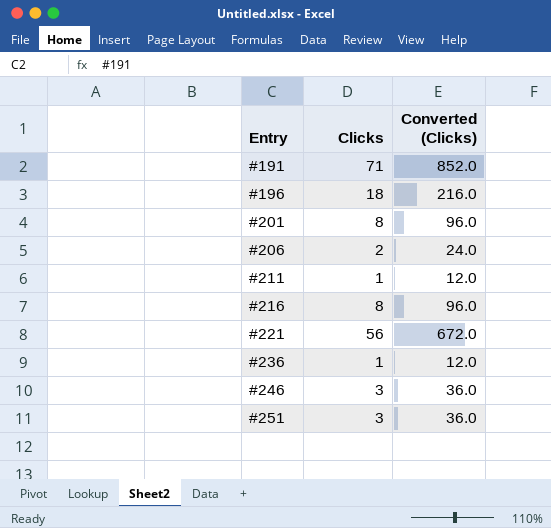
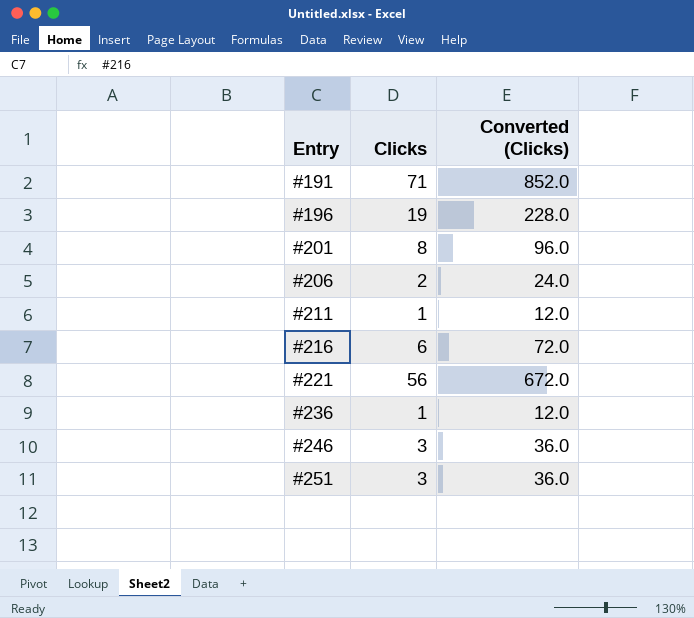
#196 | Clicks: 18 -> 19
#196 | Converted (Clicks): 216.0 -> 228.0
#216 | Clicks: 8 -> 6
#216 | Converted (Clicks): 96.0 -> 72.0

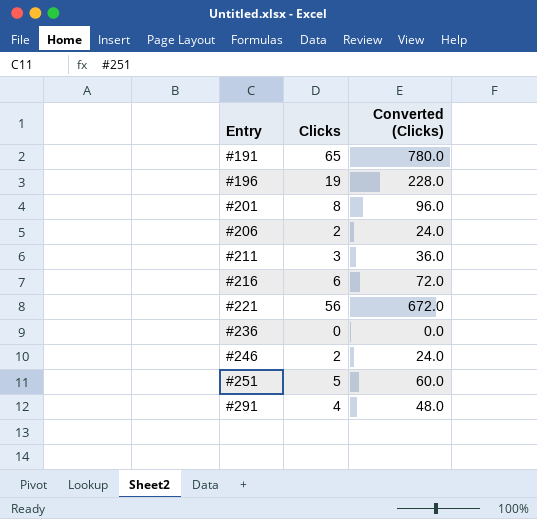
#191 | Clicks: 71 -> 65
#191 | Converted (Clicks): 852.0 -> 780.0
#211 | Clicks: 1 -> 3
#211 | Converted (Clicks): 12.0 -> 36.0
#236 | Clicks: 1 -> 0
#236 | Converted (Clicks): 12.0 -> 0.0
#246 | Clicks: 3 -> 2
#246 | Converted (Clicks): 36.0 -> 24.0
#251 | Clicks: 3 -> 5
#251 | Converted (Clicks): 36.0 -> 60.0
row #291: none -> 4 | 48.0

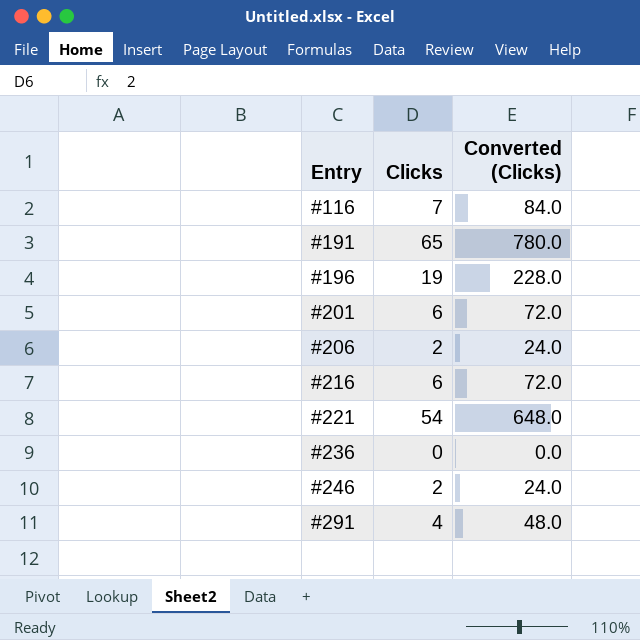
row #211: 3 | 36.0 -> none
row #251: 5 | 60.0 -> none
row #116: none -> 7 | 84.0
#201 | Clicks: 8 -> 6
#201 | Converted (Clicks): 96.0 -> 72.0
#221 | Clicks: 56 -> 54
#221 | Converted (Clicks): 672.0 -> 648.0

